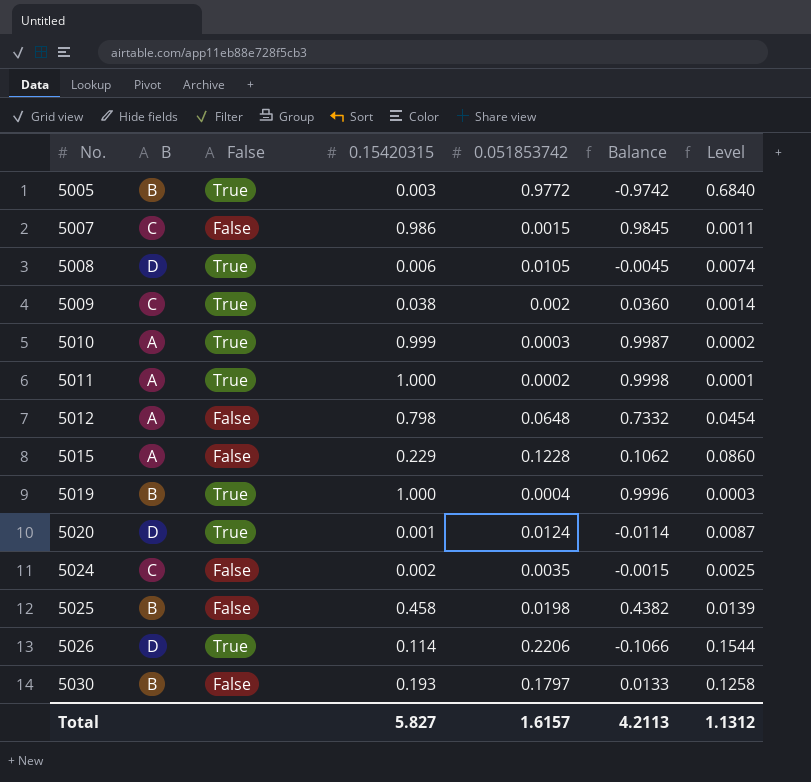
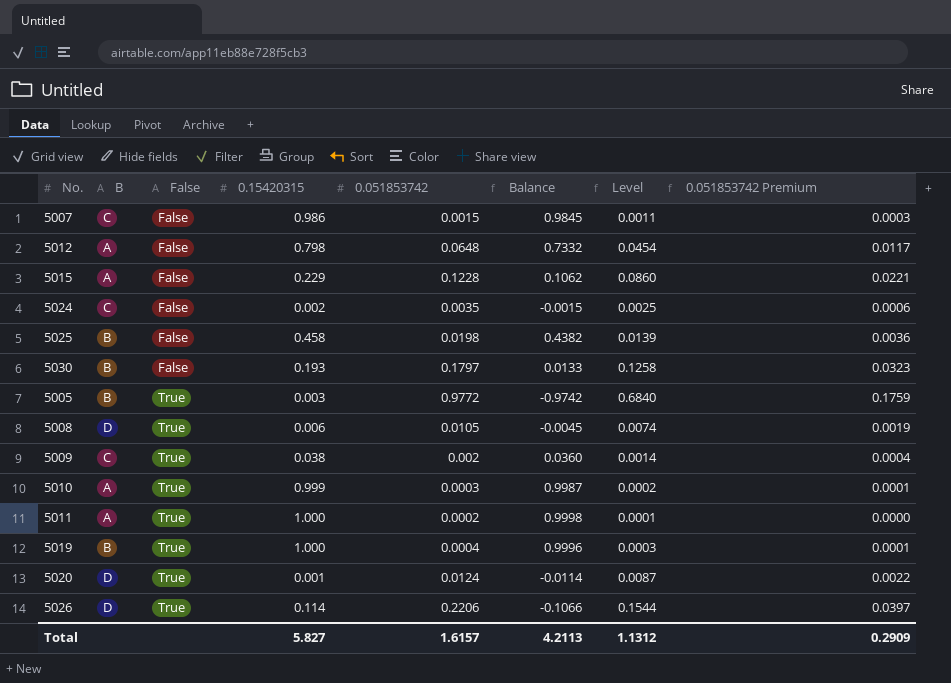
row order: No. ascending -> False ascending
column 0.051853742 Premium | formula: none -> [0.051853742] * 0.18

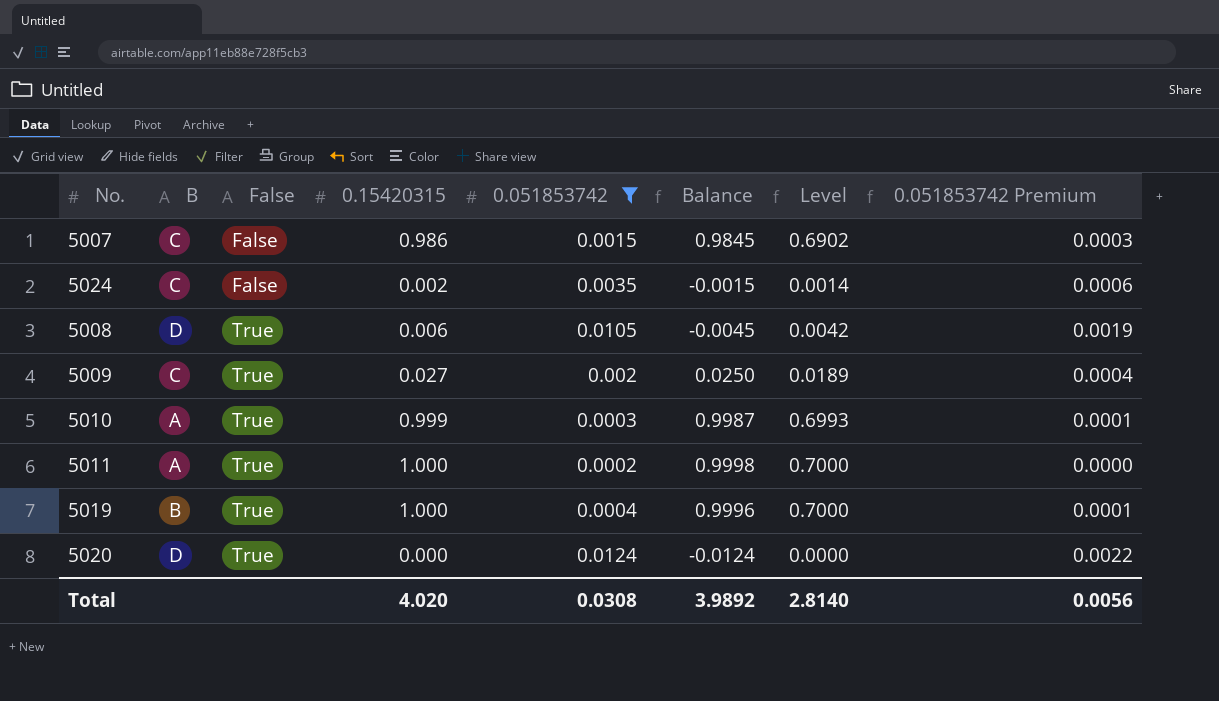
filter: none -> 0.051853742 <= 0.0124
column Level | formula: [0.051853742] * 0.7 -> [0.15420315] * 0.7
5009 | 0.15420315: 0.038 -> 0.027
5009 | Balance: 0.0360 -> 0.0250
5020 | 0.15420315: 0.001 -> 0.000
5020 | Balance: -0.0114 -> -0.0124
Total | 0.15420315: 5.827 -> 4.020
Total | 0.051853742: 1.6157 -> 0.0308
Total | Balance: 4.2113 -> 3.9892
Total | Level: 1.1312 -> 2.8140
Total | 0.051853742 Premium: 0.2909 -> 0.0056

